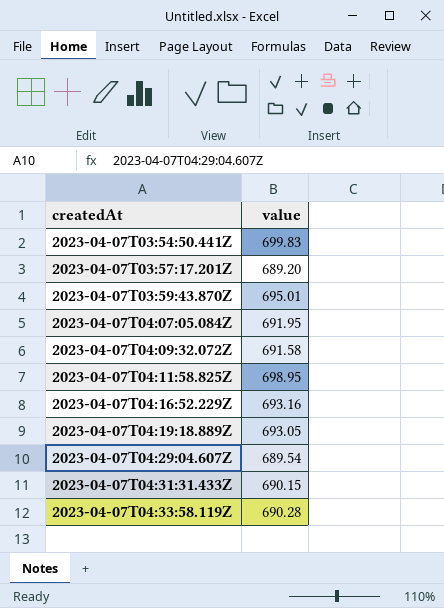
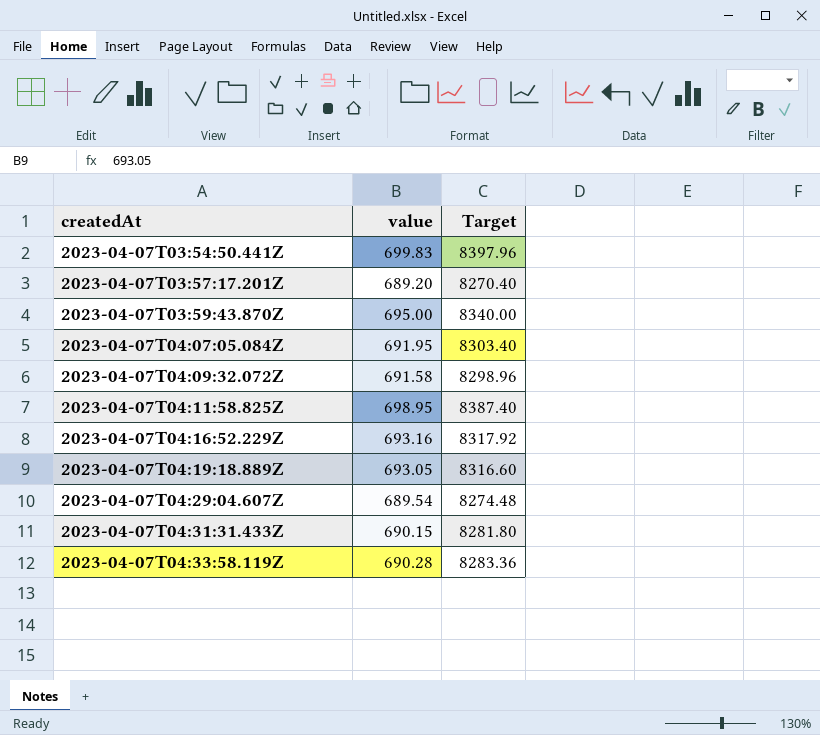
column Target | formula: none -> [value] * 12
2023-04-07T03:59:43.870Z | value: 695.01 -> 695.00

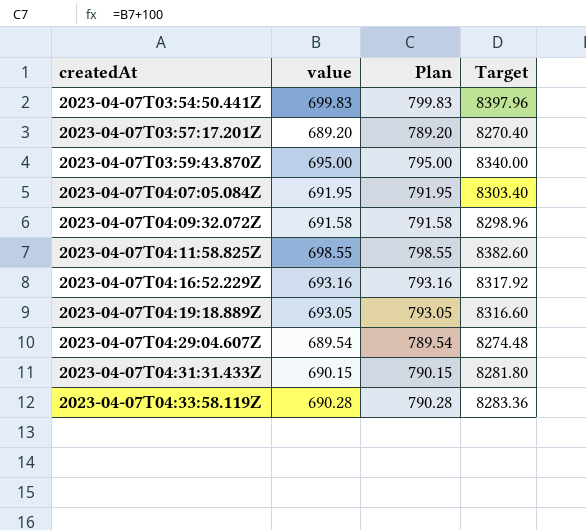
column Plan | formula: none -> [value] + 100
2023-04-07T04:11:58.825Z | value: 698.95 -> 698.55
2023-04-07T04:11:58.825Z | Target: 8387.40 -> 8382.60

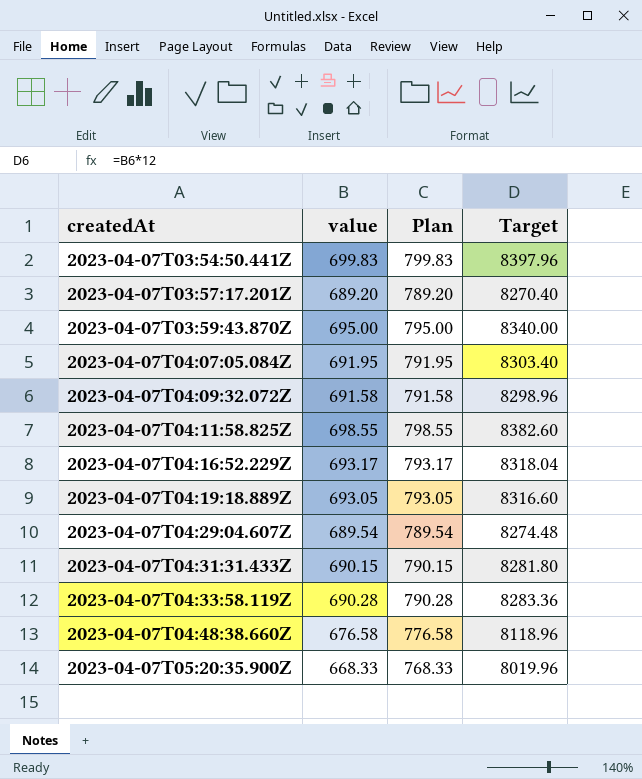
2023-04-07T04:16:52.229Z | value: 693.16 -> 693.17
2023-04-07T04:16:52.229Z | Plan: 793.16 -> 793.17
2023-04-07T04:16:52.229Z | Target: 8317.92 -> 8318.04
row 2023-04-07T04:48:38.660Z: none -> 676.58 | 776.58 | 8118.96
row 2023-04-07T05:20:35.900Z: none -> 668.33 | 768.33 | 8019.96

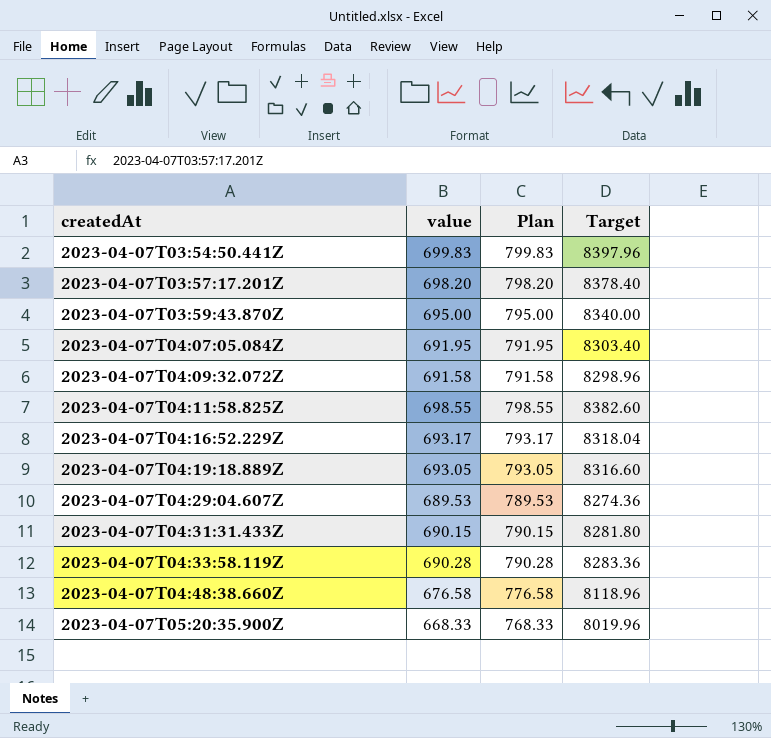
2023-04-07T03:57:17.201Z | value: 689.20 -> 698.20
2023-04-07T03:57:17.201Z | Plan: 789.20 -> 798.20
2023-04-07T03:57:17.201Z | Target: 8270.40 -> 8378.40
2023-04-07T04:29:04.607Z | value: 689.54 -> 689.53
2023-04-07T04:29:04.607Z | Plan: 789.54 -> 789.53
2023-04-07T04:29:04.607Z | Target: 8274.48 -> 8274.36

